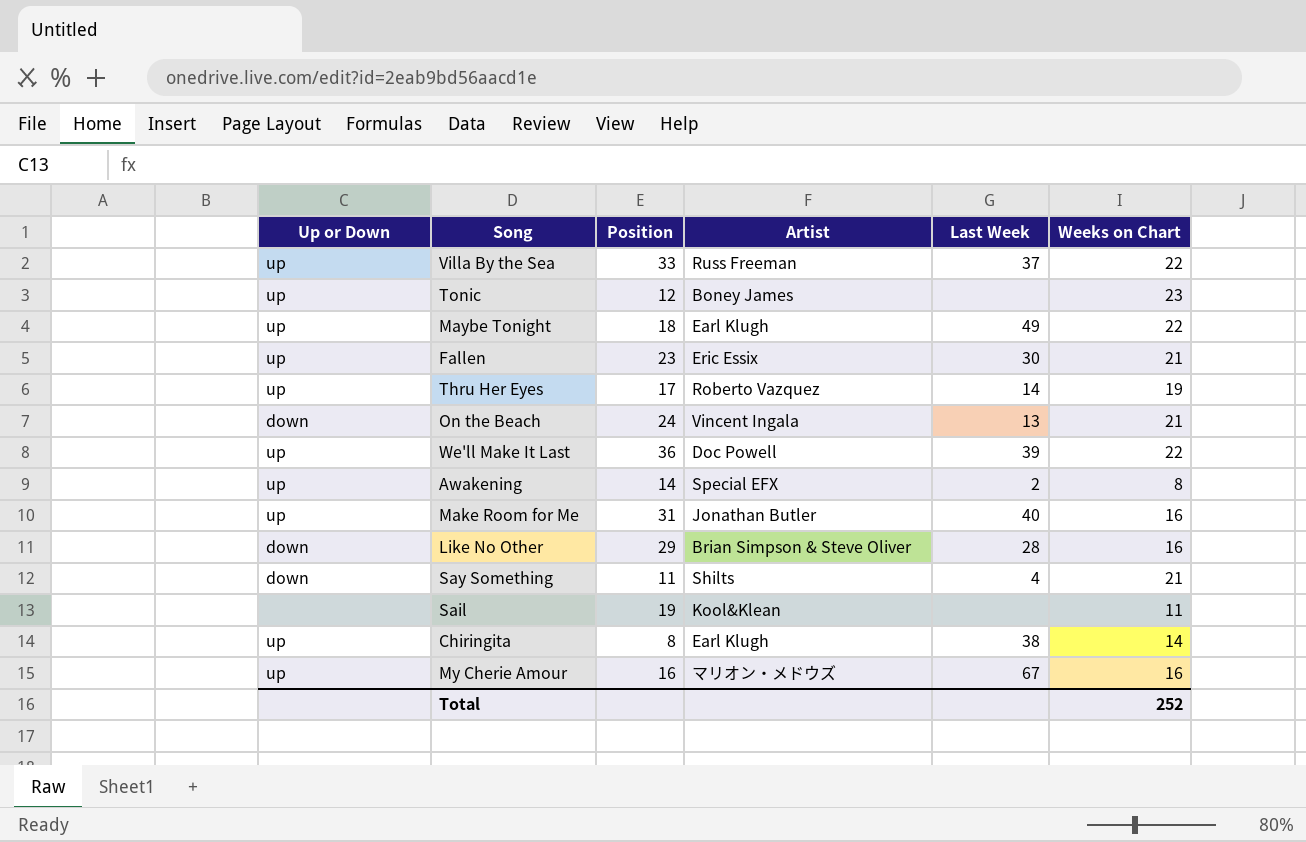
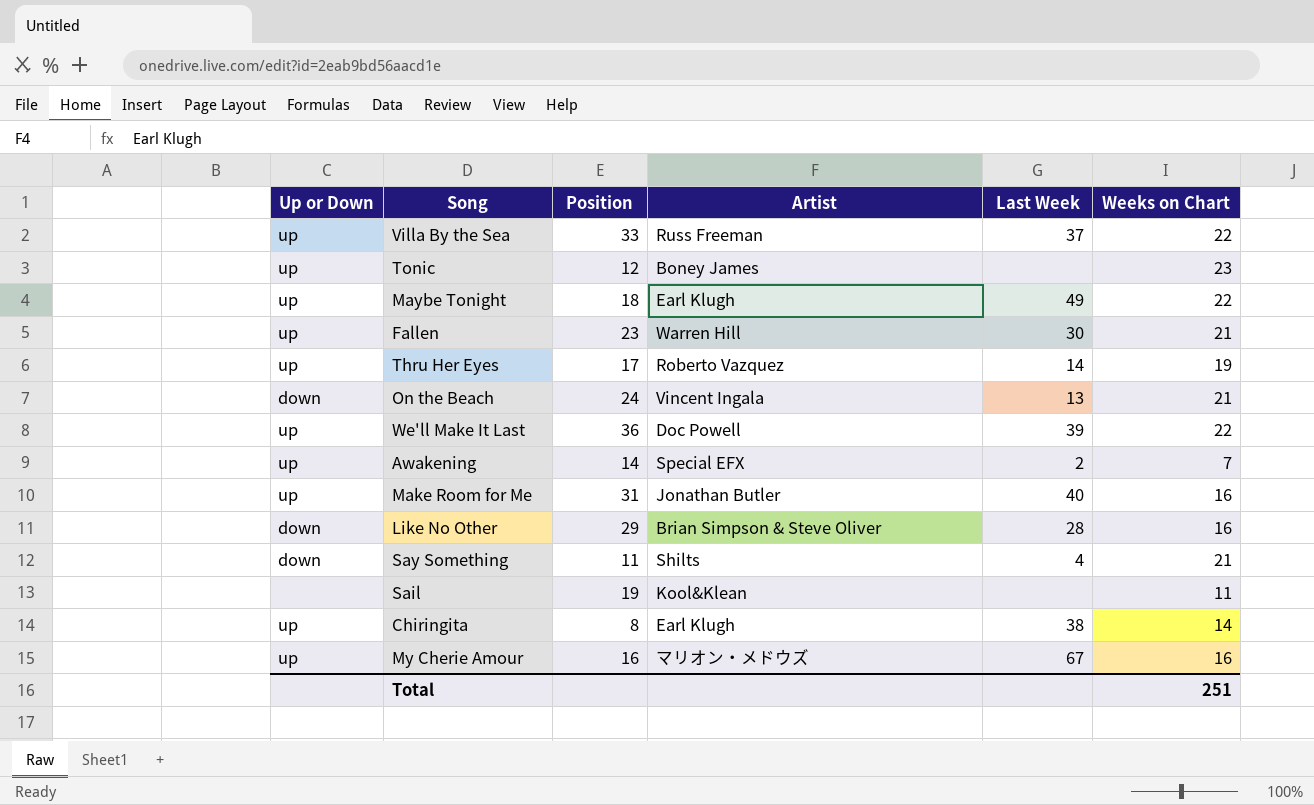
Fallen | Artist: Eric Essix -> Warren Hill
Awakening | Weeks on Chart: 8 -> 7
Total | Weeks on Chart: 252 -> 251

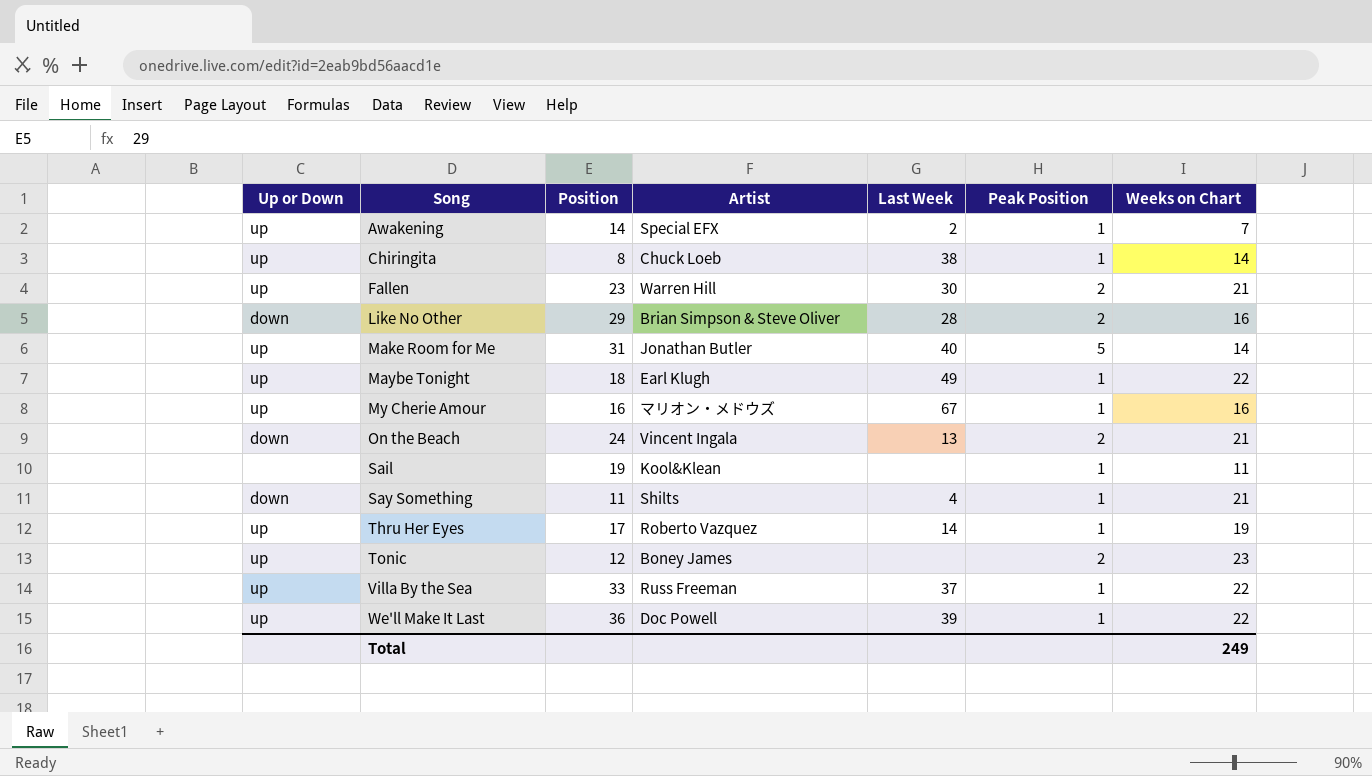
row order: none -> Song ascending
column Peak Position | position: none -> 6
Chiringita | Artist: Earl Klugh -> Chuck Loeb
Make Room for Me | Weeks on Chart: 16 -> 14
Total | Weeks on Chart: 251 -> 249

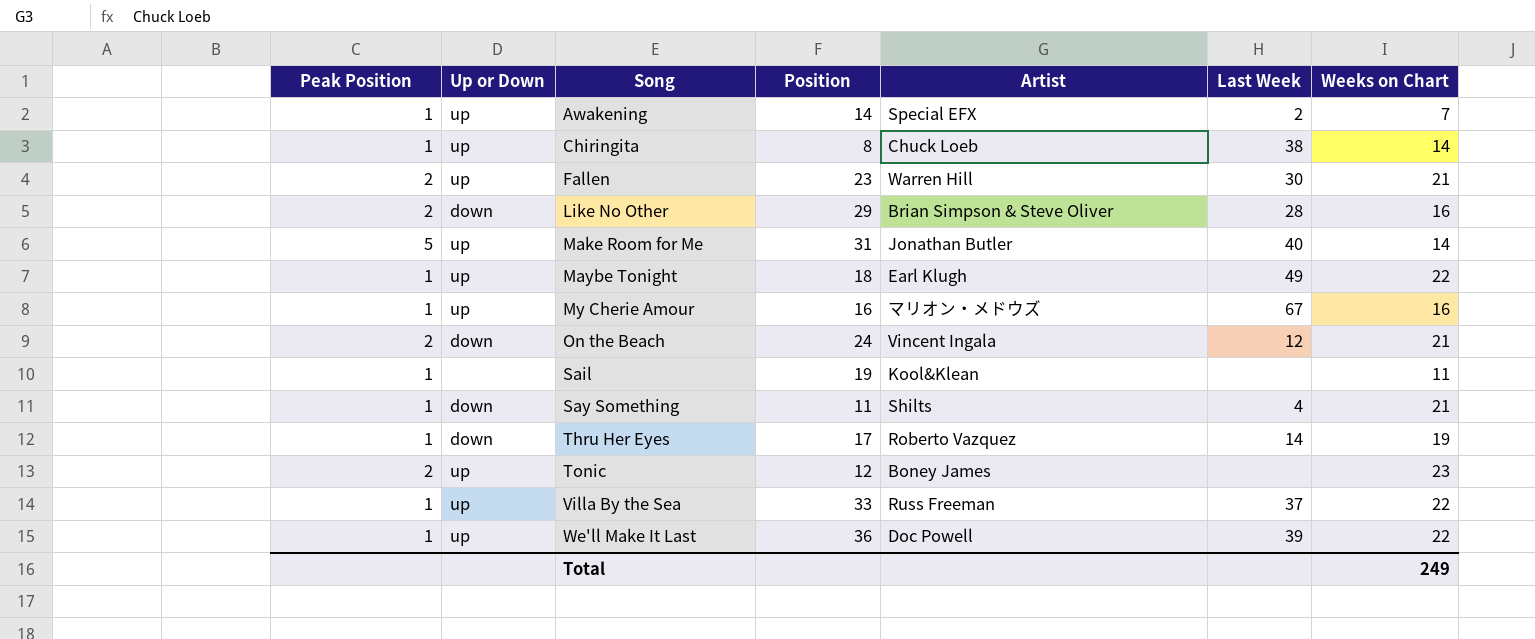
column Peak Position | position: 6 -> 1
On the Beach | Last Week: 13 -> 12
Thru Her Eyes | Up or Down: up -> down

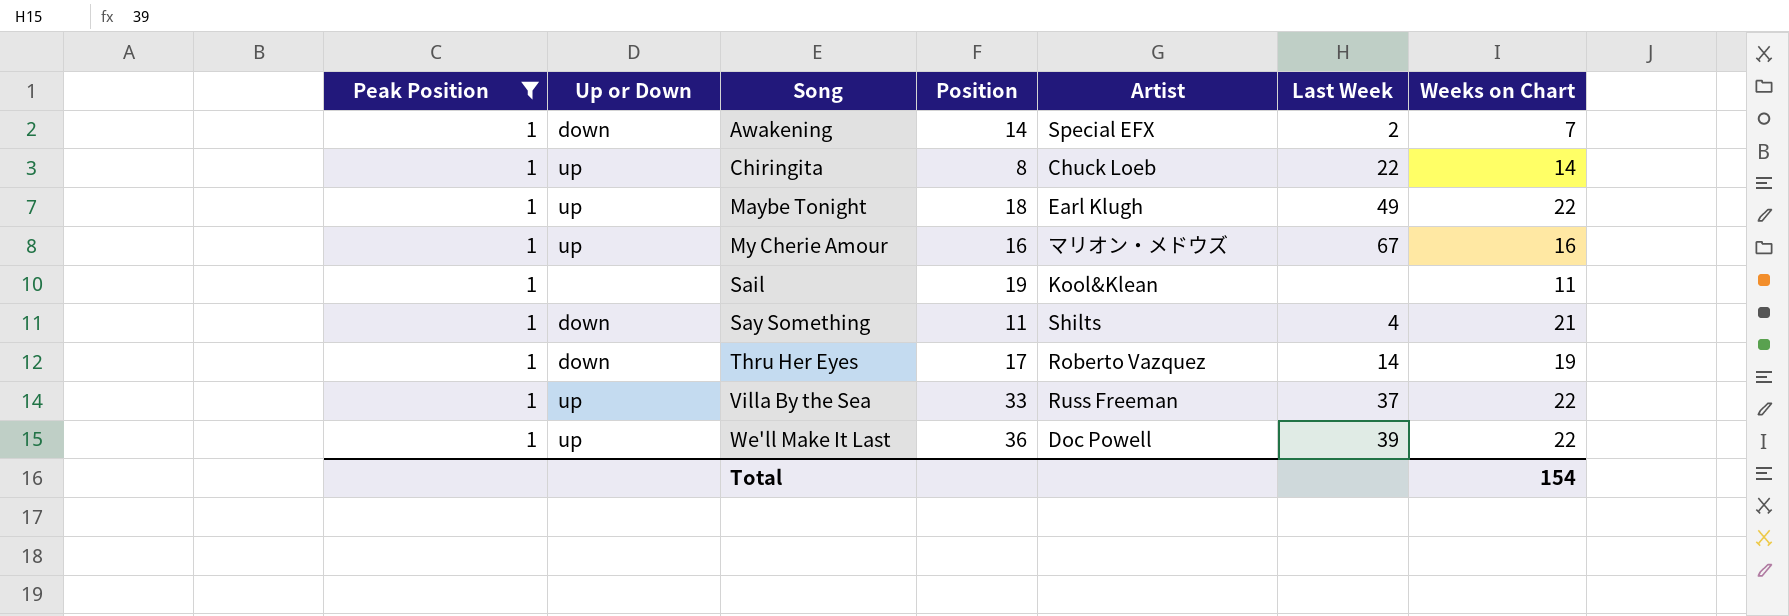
filter: none -> Peak Position = 1
Awakening | Up or Down: up -> down
Chiringita | Last Week: 38 -> 22
Total | Weeks on Chart: 249 -> 154

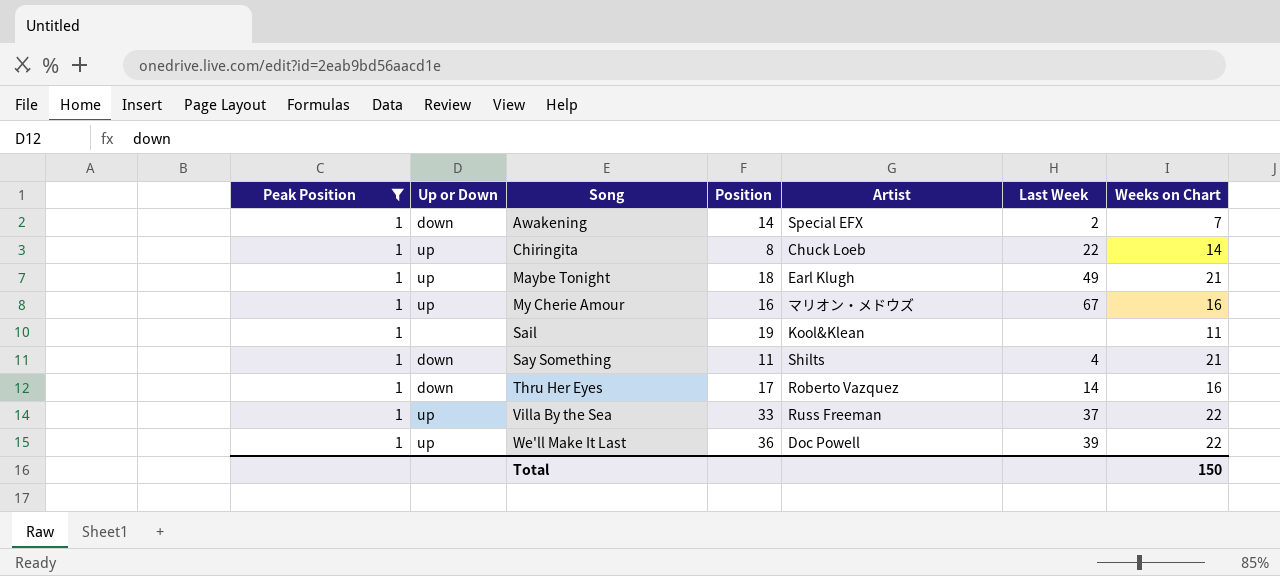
Maybe Tonight | Weeks on Chart: 22 -> 21
Thru Her Eyes | Weeks on Chart: 19 -> 16
Total | Weeks on Chart: 154 -> 150

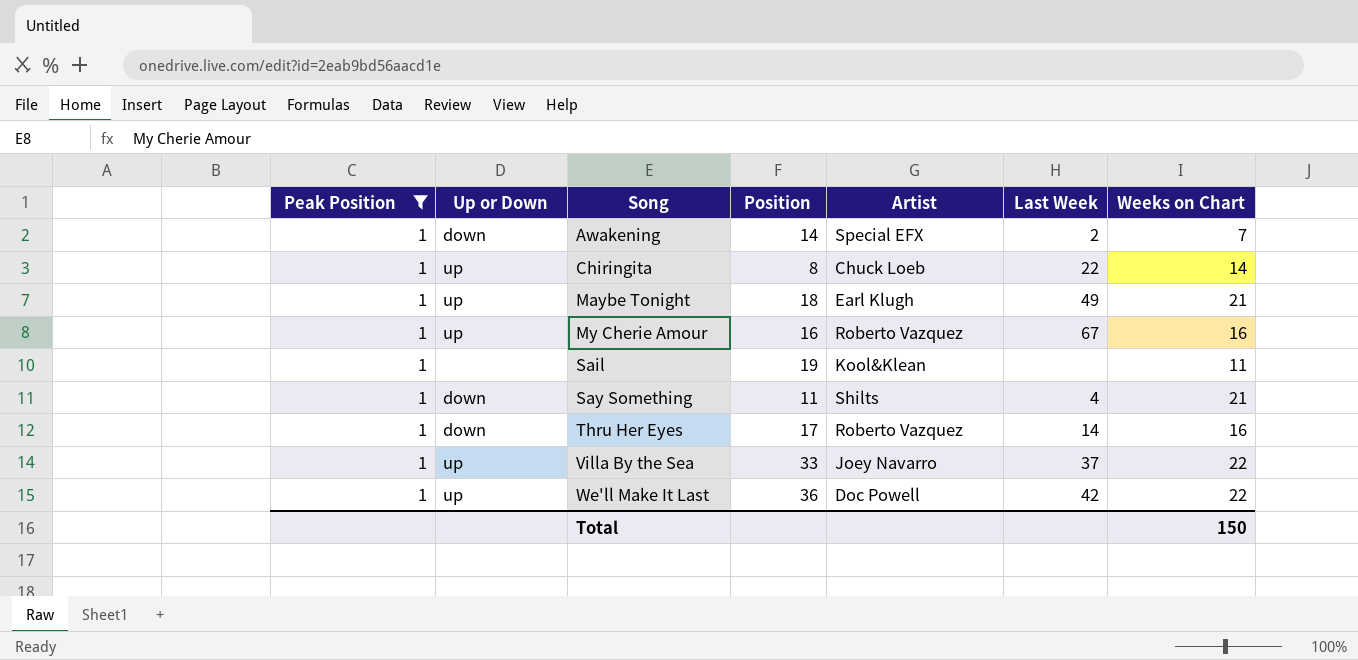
My Cherie Amour | Artist: マリオン・メドウズ -> Roberto Vazquez
Villa By the Sea | Artist: Russ Freeman -> Joey Navarro
We'll Make It Last | Last Week: 39 -> 42

